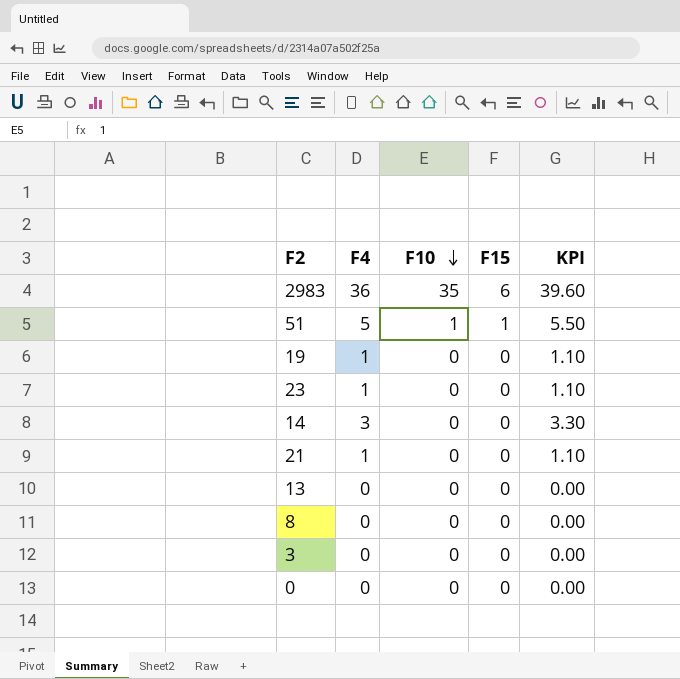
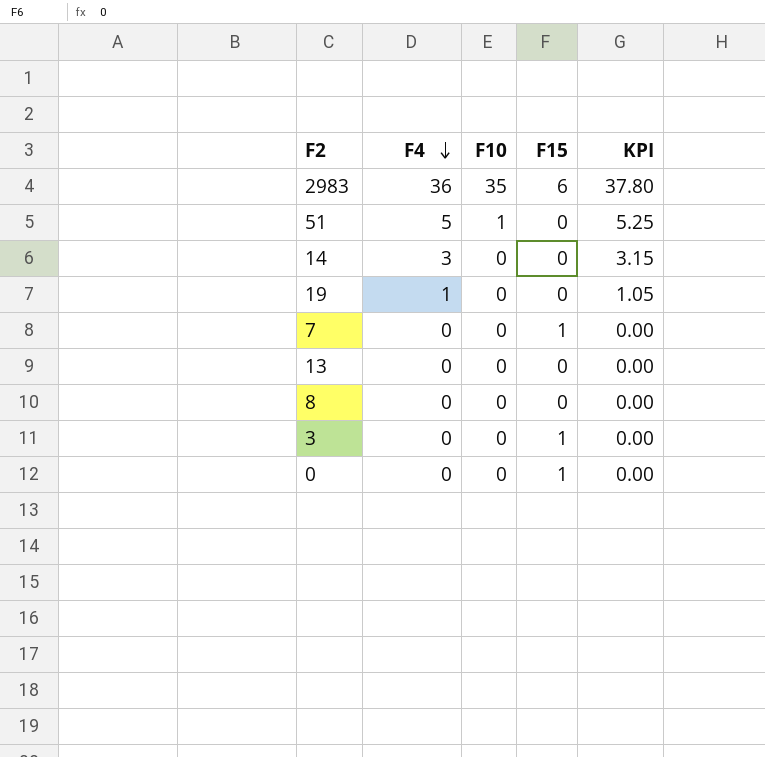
row order: F10 descending -> F4 descending
column KPI | formula: [F4] * 1.1 -> [F4] * 1.05
row 23: 1 | 0 | 0 | 1.10 -> none
row 21: 1 | 0 | 0 | 1.10 -> none
51 | F15: 1 -> 0
row 7: none -> 0 | 0 | 1 | 0.00
3 | F15: 0 -> 1
0 | F15: 0 -> 1

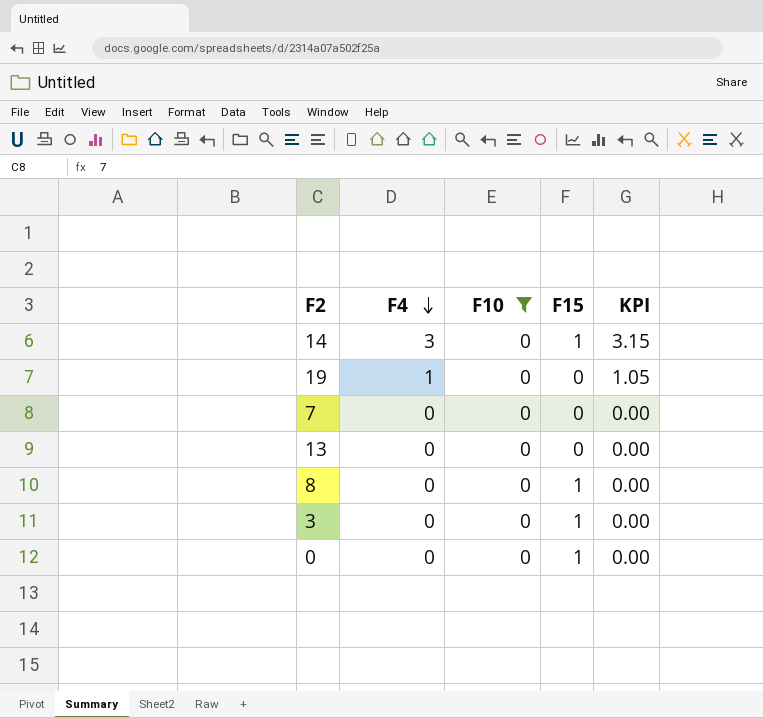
filter: none -> F10 = 0
14 | F15: 0 -> 1
7 | F15: 1 -> 0
8 | F15: 0 -> 1

